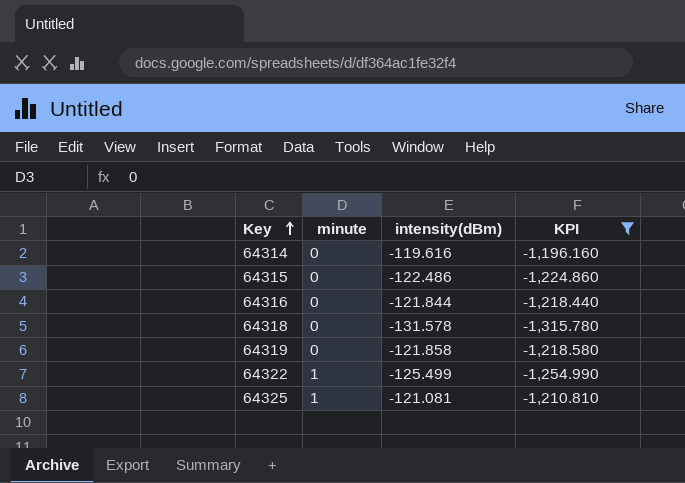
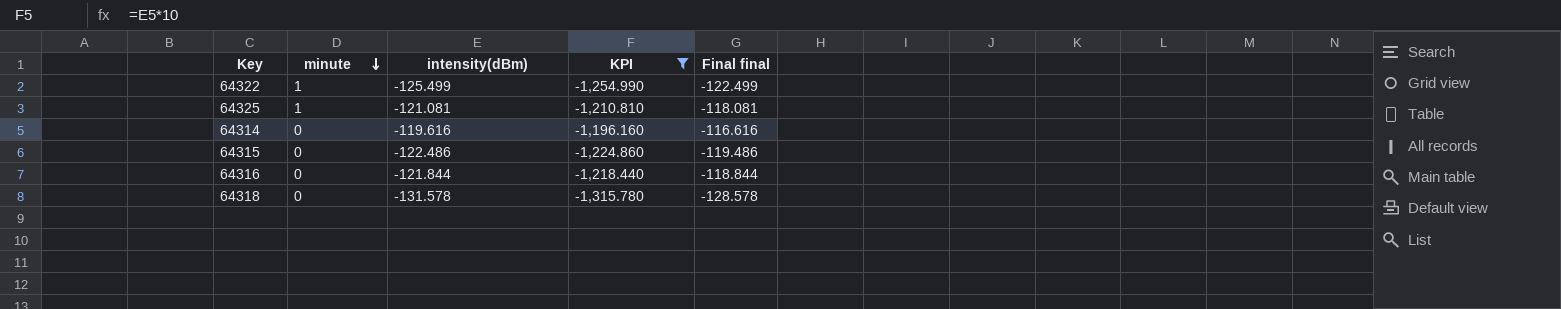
row order: Key ascending -> minute descending
column Final final | formula: none -> [intensity(dBm)] + 3
row 64319: 0 | -121.858 | -1,218.580 -> none

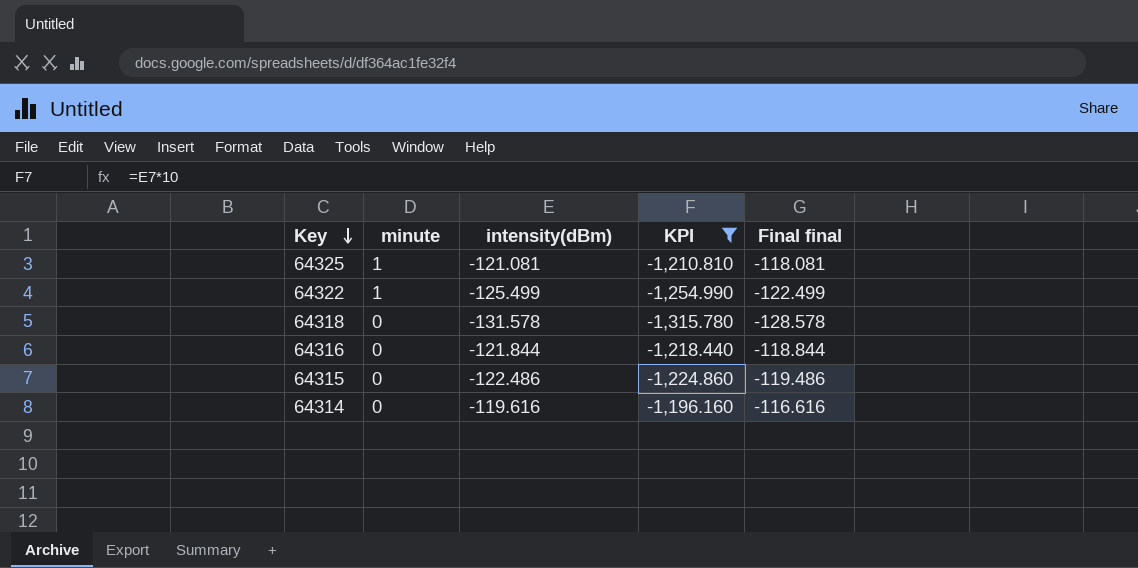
row order: minute descending -> Key descending

